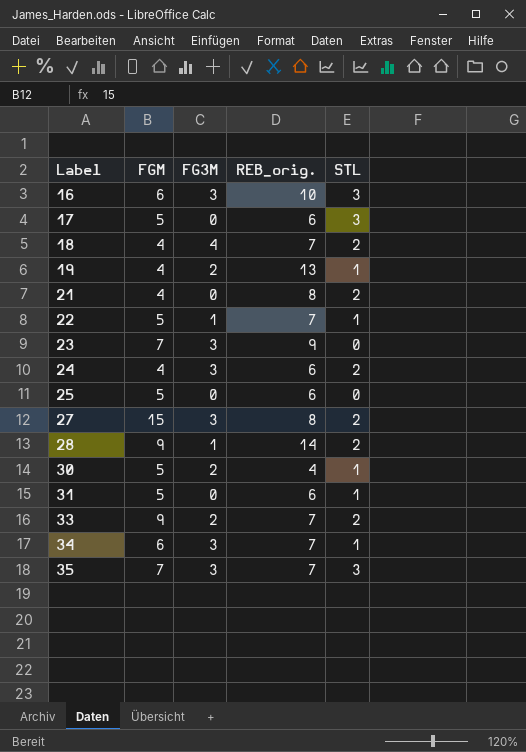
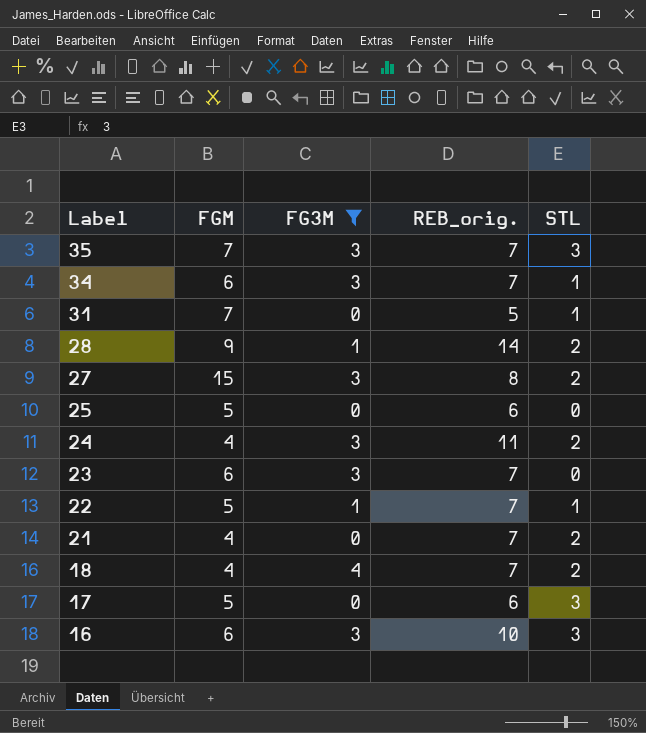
filter: none -> FG3M != 2
row order: Label ascending -> Label descending
31 | FGM: 5 -> 7
31 | REB_orig.: 6 -> 5
24 | REB_orig.: 6 -> 11
23 | FGM: 7 -> 6
23 | REB_orig.: 9 -> 7
21 | REB_orig.: 8 -> 7

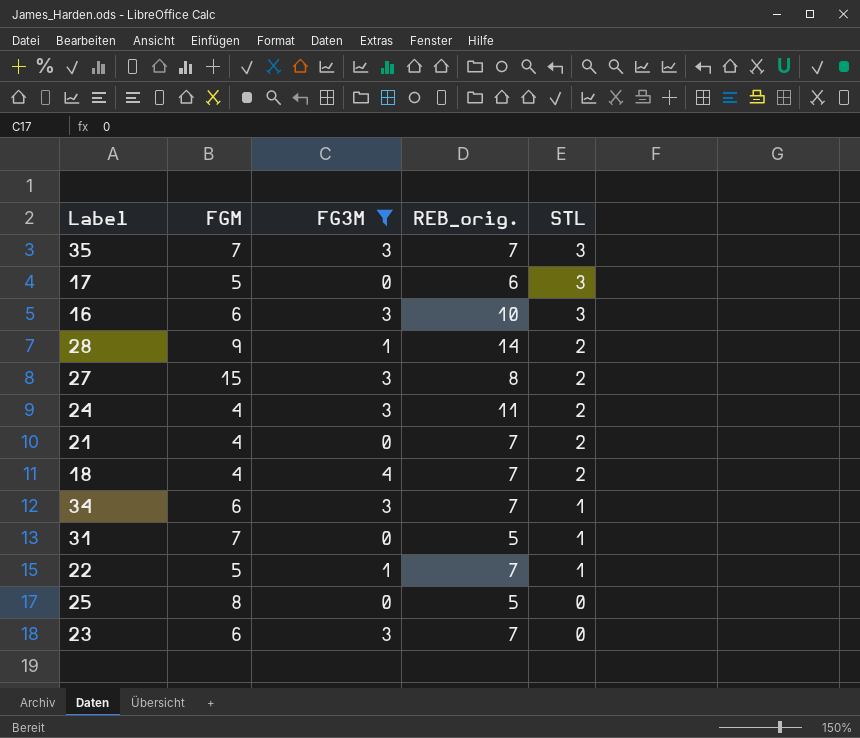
row order: Label descending -> STL descending
25 | FGM: 5 -> 8
25 | REB_orig.: 6 -> 5

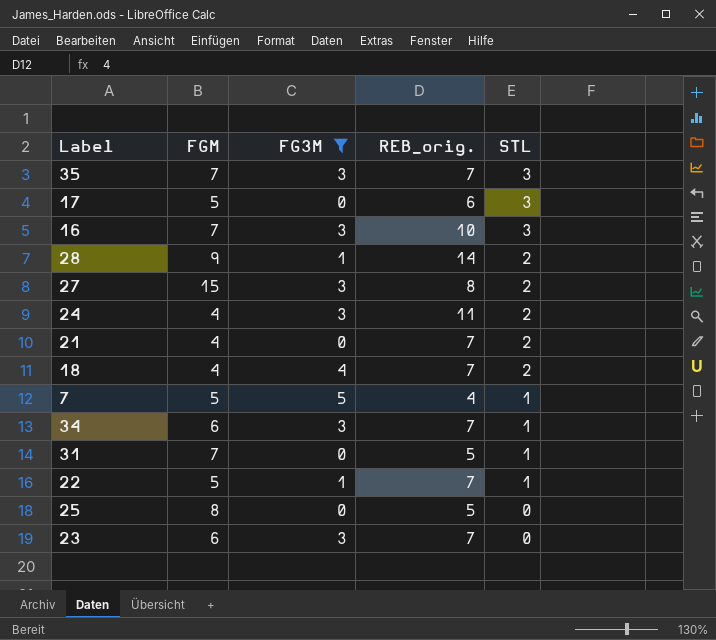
16 | FGM: 6 -> 7
row 7: none -> 5 | 5 | 4 | 1

